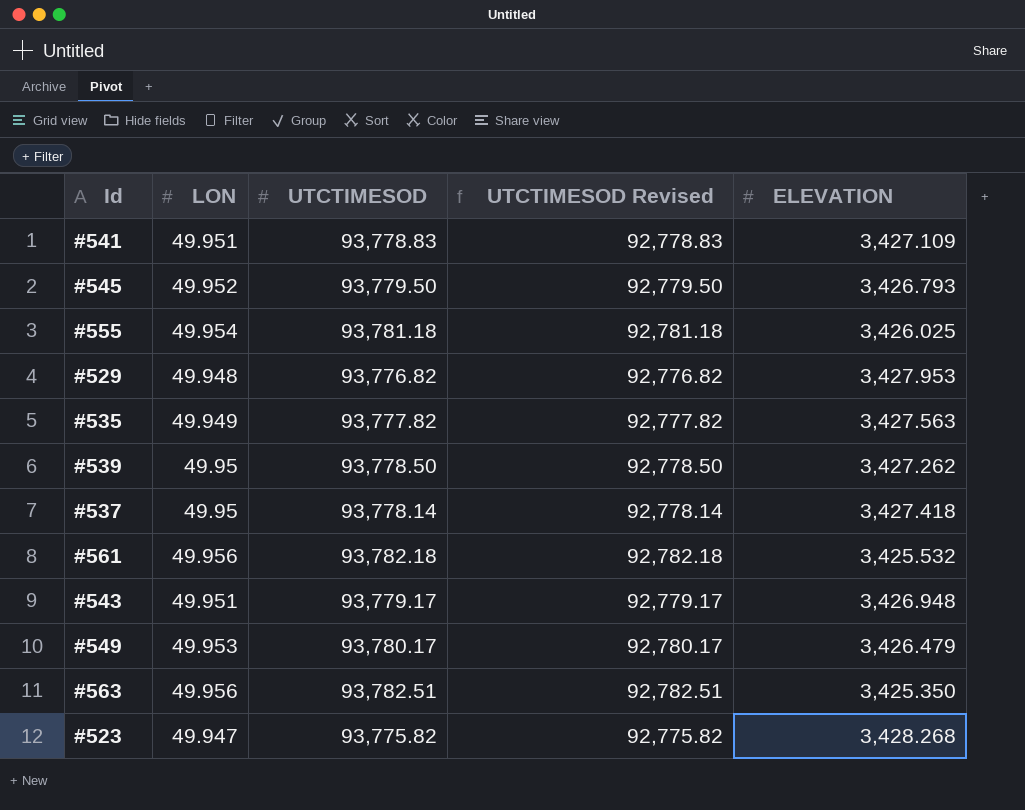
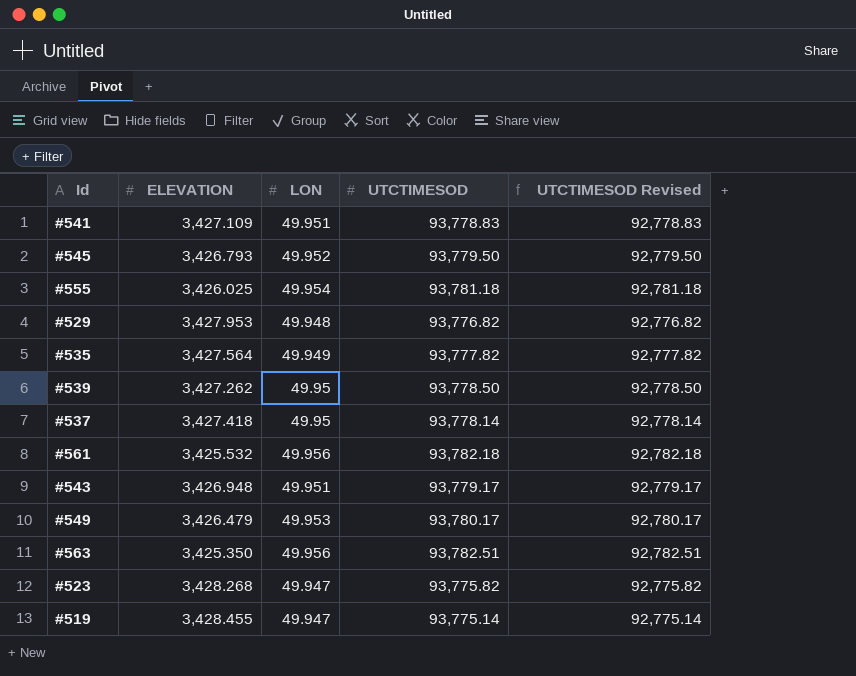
column ELEVATION | position: 5 -> 2
#535 | ELEVATION: 3,427.563 -> 3,427.564
row #519: none -> 3,428.455 | 49.947 | 93,775.14 | 92,775.14

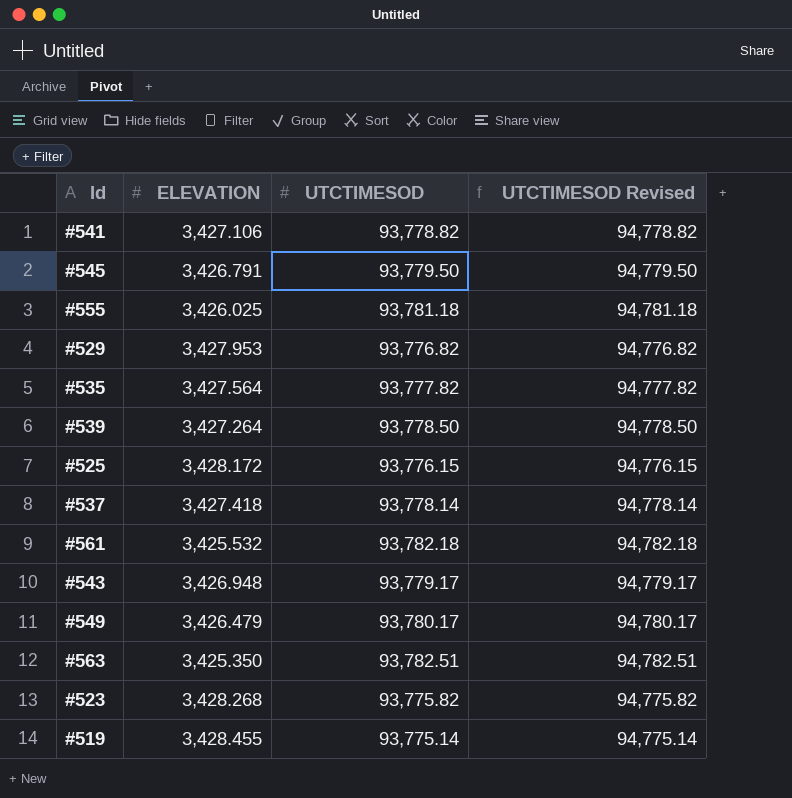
column LON | position: 3 -> none
column UTCTIMESOD Revised | formula: [UTCTIMESOD] - 1000 -> [UTCTIMESOD] + 1000
#541 | ELEVATION: 3,427.109 -> 3,427.106
#541 | UTCTIMESOD: 93,778.83 -> 93,778.82
#545 | ELEVATION: 3,426.793 -> 3,426.791
#539 | ELEVATION: 3,427.262 -> 3,427.264
row #525: none -> 3,428.172 | 93,776.15 | 94,776.15

